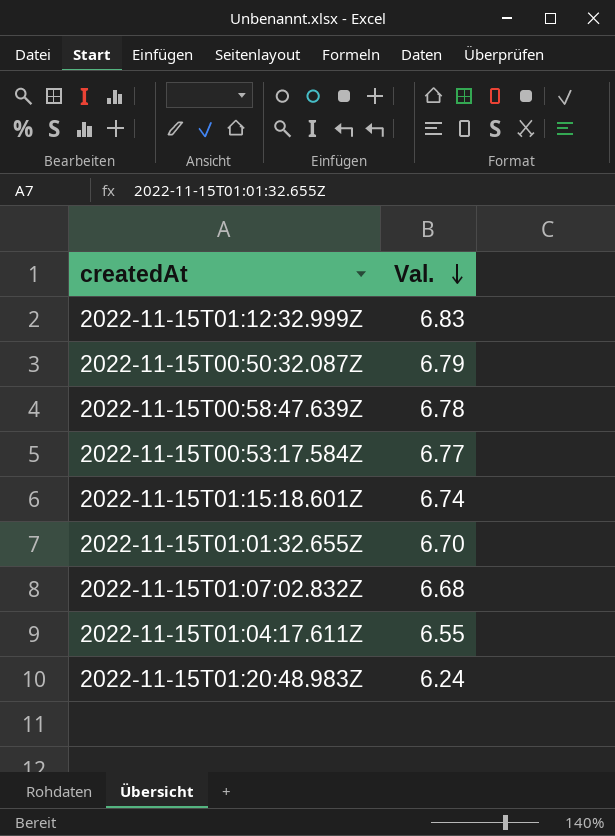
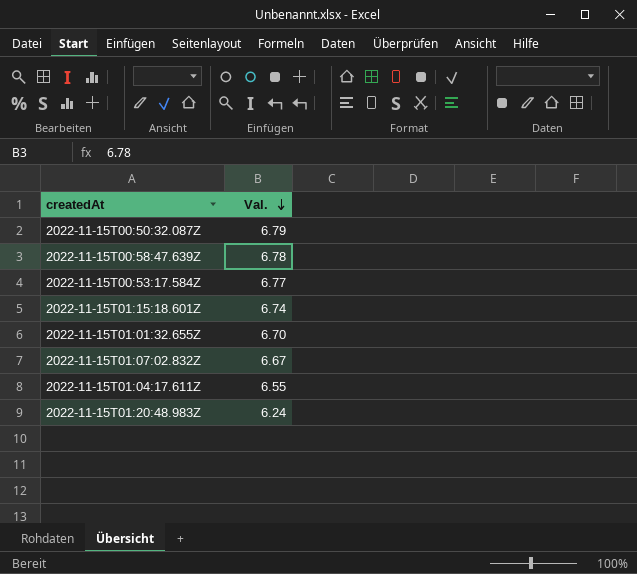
row 2022-11-15T01:12:32.999Z: 6.83 -> none
2022-11-15T01:07:02.832Z | Val.: 6.68 -> 6.67

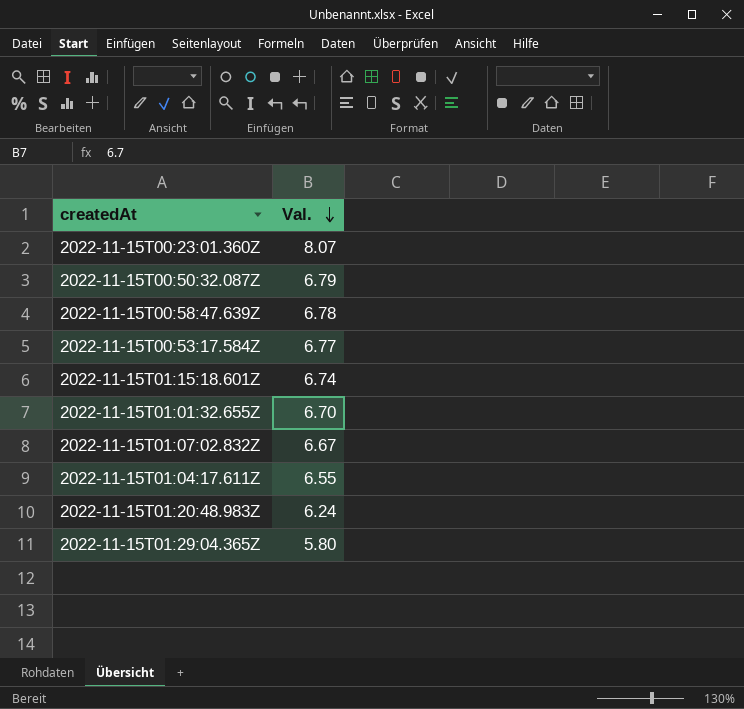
row 2022-11-15T00:23:01.360Z: none -> 8.07
row 2022-11-15T01:29:04.365Z: none -> 5.80

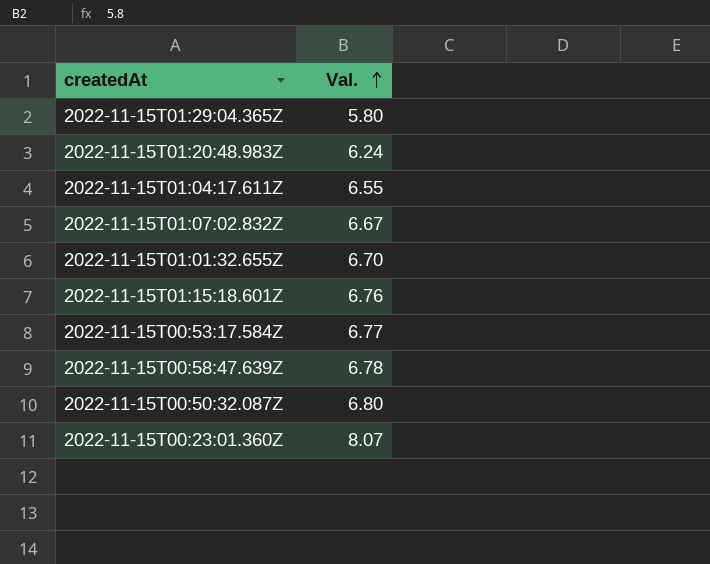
row order: Val. descending -> Val. ascending
2022-11-15T01:15:18.601Z | Val.: 6.74 -> 6.76
2022-11-15T00:50:32.087Z | Val.: 6.79 -> 6.80

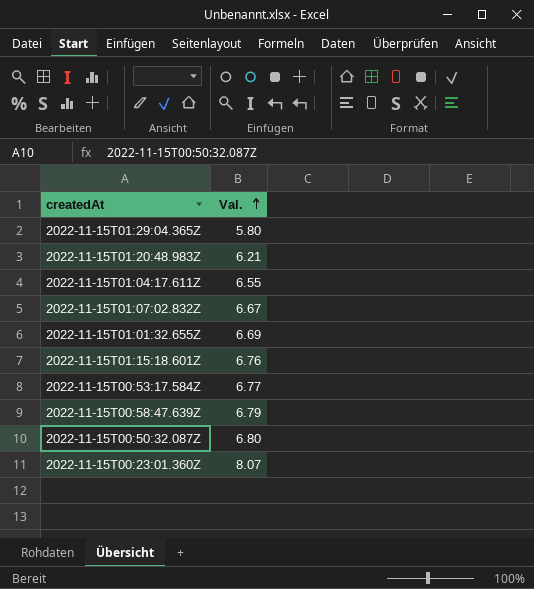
2022-11-15T01:20:48.983Z | Val.: 6.24 -> 6.21
2022-11-15T01:01:32.655Z | Val.: 6.70 -> 6.69
2022-11-15T00:58:47.639Z | Val.: 6.78 -> 6.79

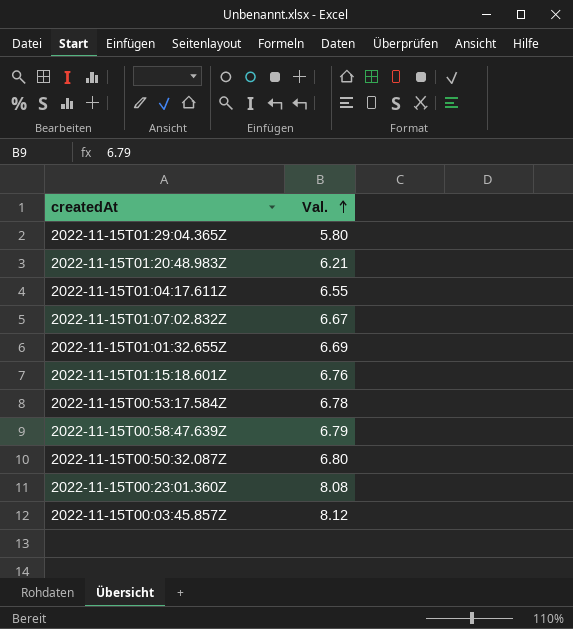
2022-11-15T00:53:17.584Z | Val.: 6.77 -> 6.78
2022-11-15T00:23:01.360Z | Val.: 8.07 -> 8.08
row 2022-11-15T00:03:45.857Z: none -> 8.12

